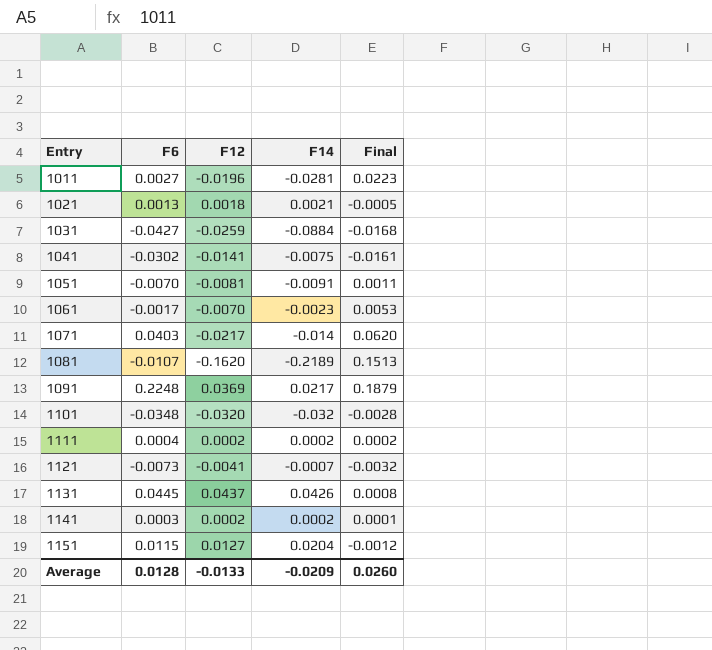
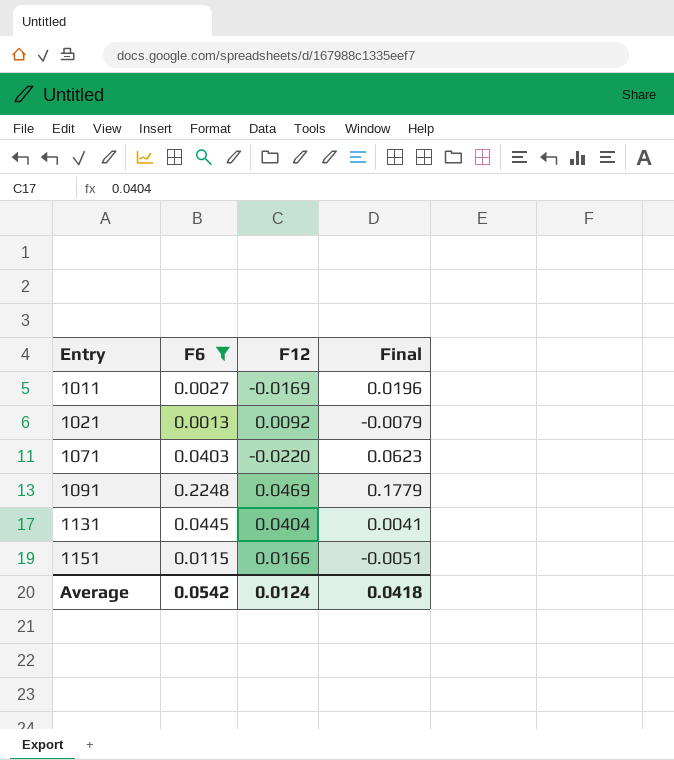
filter: none -> F6 >= 0.0013
column F14 | position: 4 -> none
1011 | F12: -0.0196 -> -0.0169
1011 | Final: 0.0223 -> 0.0196
1021 | F12: 0.0018 -> 0.0092
1021 | Final: -0.0005 -> -0.0079
1071 | F12: -0.0217 -> -0.0220
1071 | Final: 0.0620 -> 0.0623
1091 | F12: 0.0369 -> 0.0469
1091 | Final: 0.1879 -> 0.1779
1131 | F12: 0.0437 -> 0.0404
1131 | Final: 0.0008 -> 0.0041
1151 | F12: 0.0127 -> 0.0166
1151 | Final: -0.0012 -> -0.0051
Average | F6: 0.0128 -> 0.0542
Average | F12: -0.0133 -> 0.0124
Average | Final: 0.0260 -> 0.0418

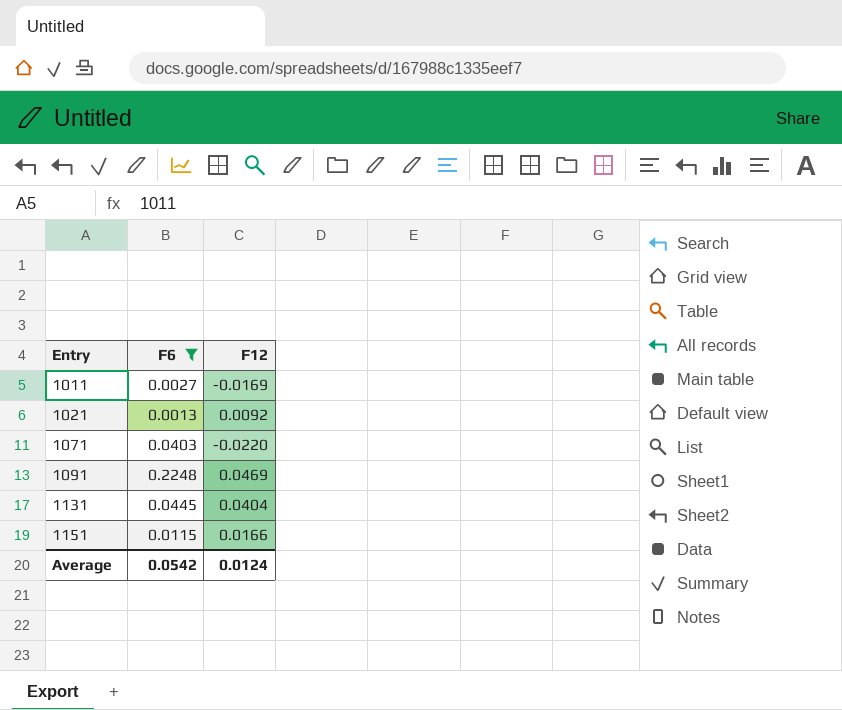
column Final | formula: [F6] - [F12] -> none

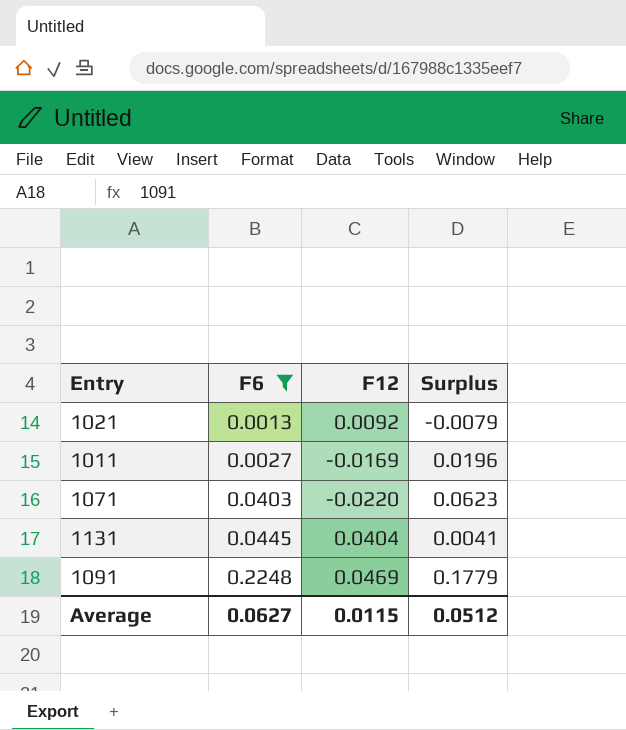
row order: Entry ascending -> F6 ascending
column Surplus | formula: none -> [F6] - [F12]
row 1151: 0.0115 | 0.0166 -> none
Average | F6: 0.0542 -> 0.0627
Average | F12: 0.0124 -> 0.0115

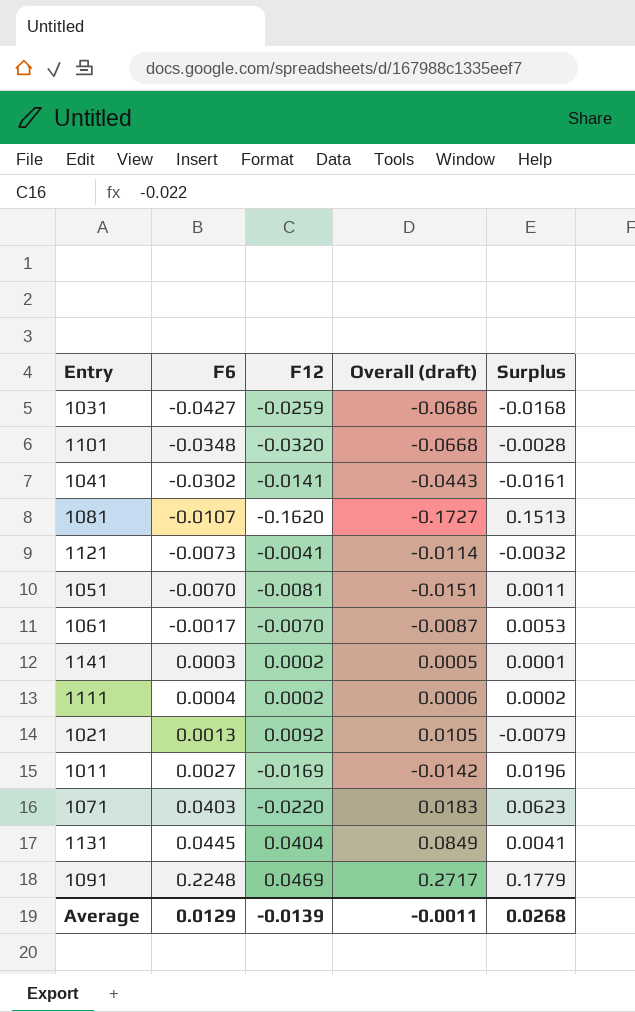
filter: F6 >= 0.0013 -> none
column Overall (draft) | formula: none -> [F6] + [F12]
Average | F6: 0.0627 -> 0.0129
Average | F12: 0.0115 -> -0.0139
Average | Surplus: 0.0512 -> 0.0268

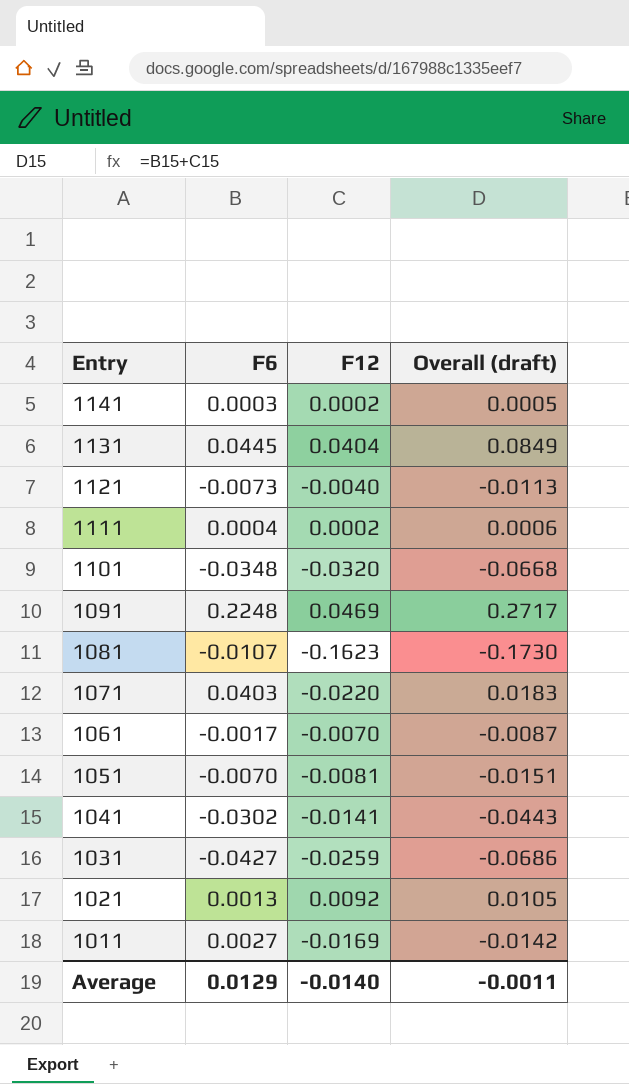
row order: F6 ascending -> Entry descending
column Surplus | formula: [F6] - [F12] -> none
1121 | F12: -0.0041 -> -0.0040
1121 | Overall (draft): -0.0114 -> -0.0113
1081 | F12: -0.1620 -> -0.1623
1081 | Overall (draft): -0.1727 -> -0.1730
Average | F12: -0.0139 -> -0.0140

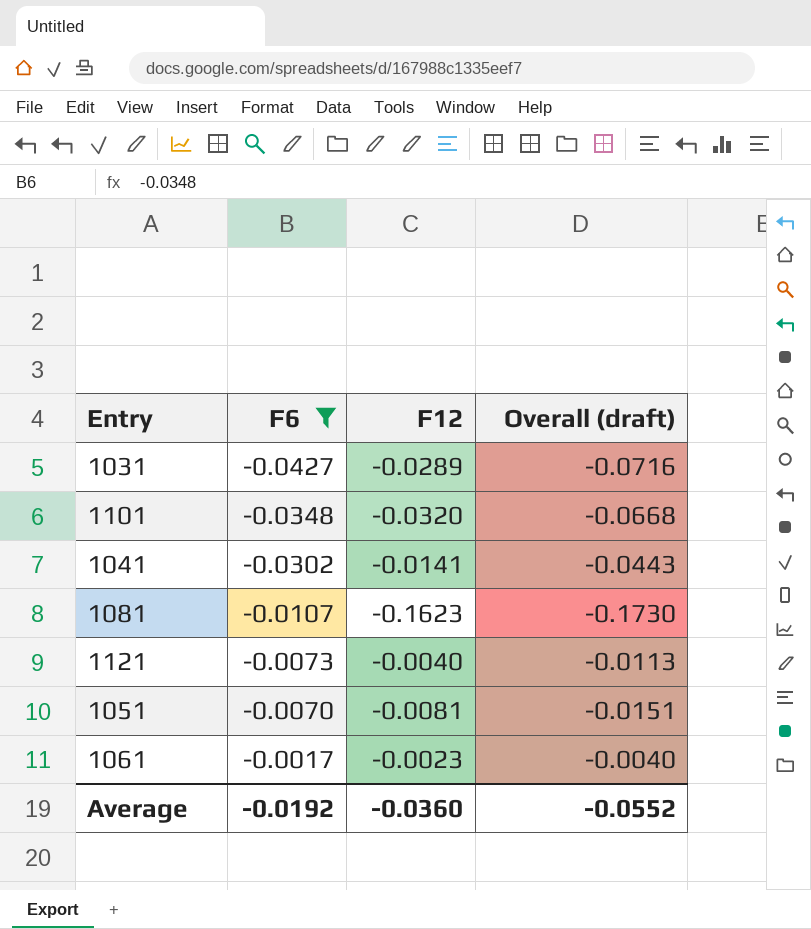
filter: none -> F6 <= -0.0017
row order: Entry descending -> F6 ascending
1031 | F12: -0.0259 -> -0.0289
1031 | Overall (draft): -0.0686 -> -0.0716
1061 | F12: -0.0070 -> -0.0023
1061 | Overall (draft): -0.0087 -> -0.0040
Average | F6: 0.0129 -> -0.0192
Average | F12: -0.0140 -> -0.0360
Average | Overall (draft): -0.0011 -> -0.0552

